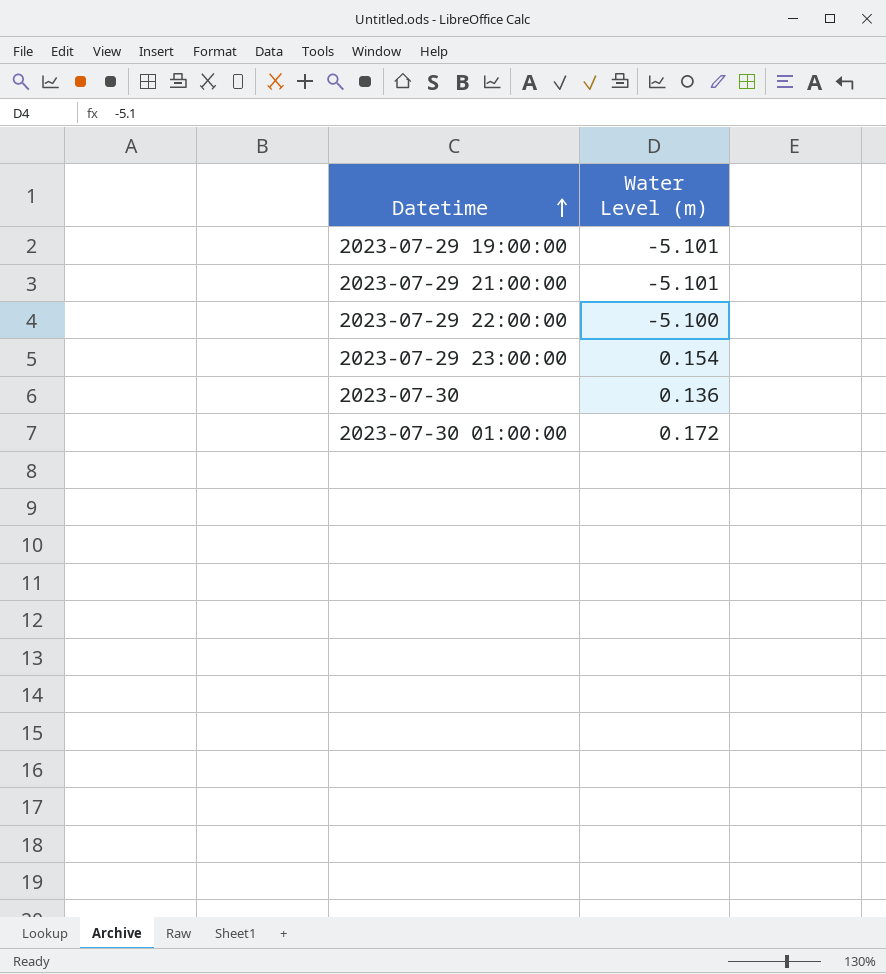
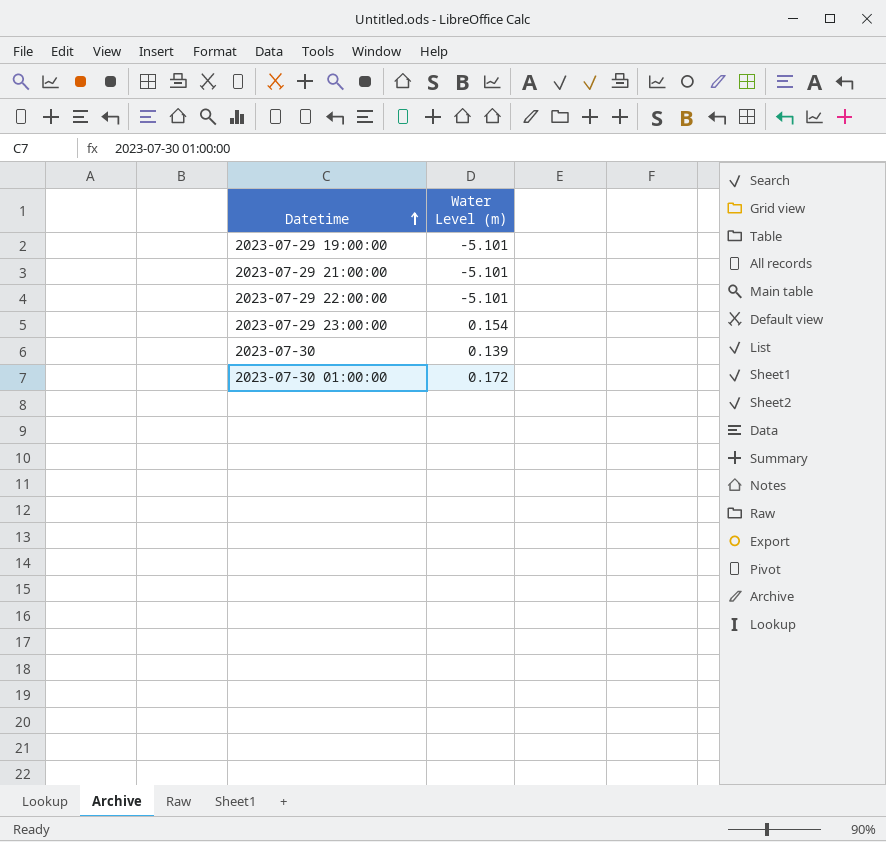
2023-07-29 22:00:00 | Water Level (m): -5.100 -> -5.101
2023-07-30 | Water Level (m): 0.136 -> 0.139

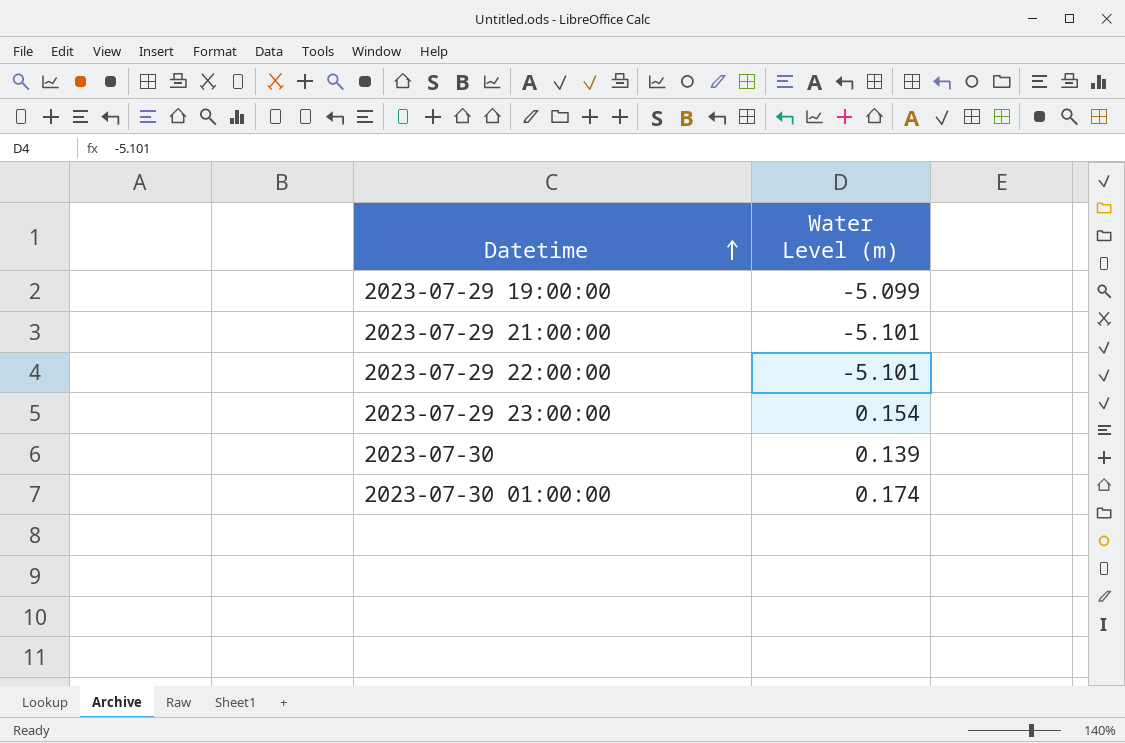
2023-07-29 19:00:00 | Water Level (m): -5.101 -> -5.099
2023-07-30 01:00:00 | Water Level (m): 0.172 -> 0.174

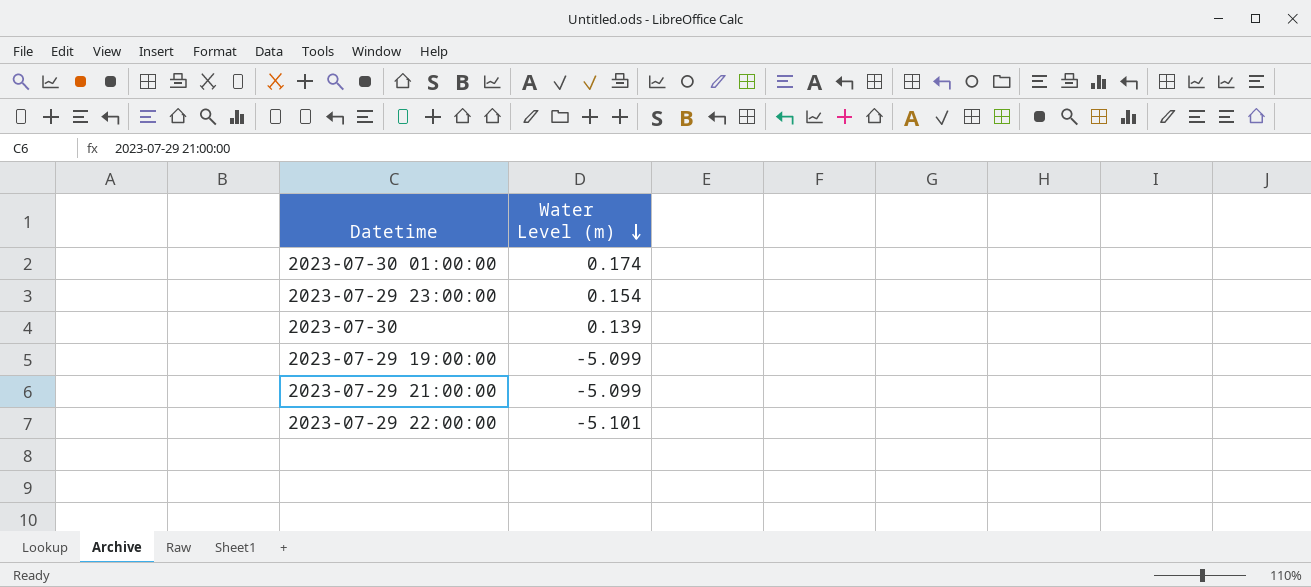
row order: Datetime ascending -> Water Level (m) descending
2023-07-29 21:00:00 | Water Level (m): -5.101 -> -5.099

